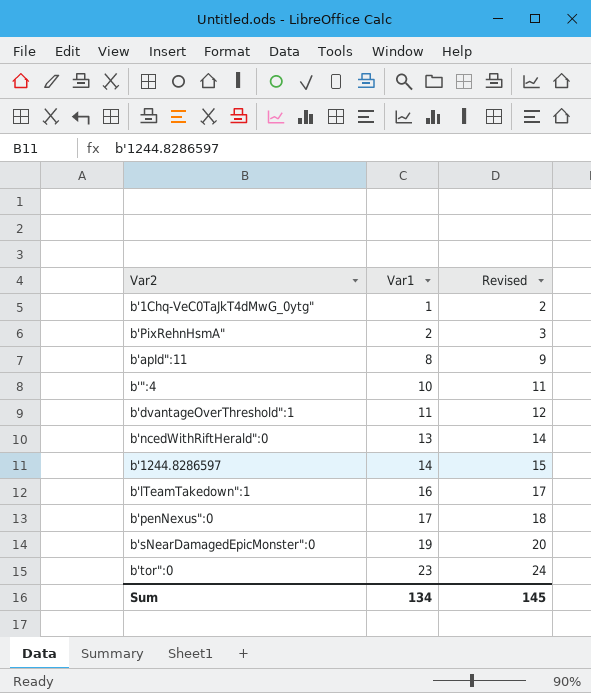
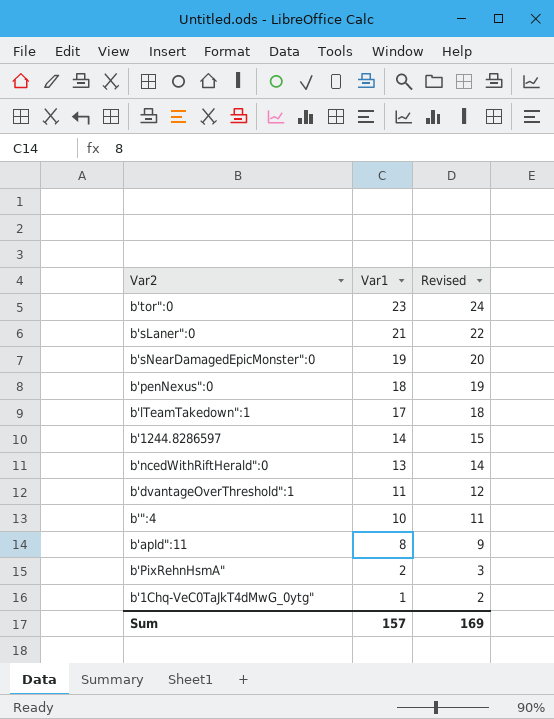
row order: Var1 ascending -> Var1 descending
row b'sLaner":0: none -> 21 | 22
b'penNexus":0 | Var1: 17 -> 18
b'penNexus":0 | Revised: 18 -> 19
b'lTeamTakedown":1 | Var1: 16 -> 17
b'lTeamTakedown":1 | Revised: 17 -> 18
Sum | Var1: 134 -> 157
Sum | Revised: 145 -> 169

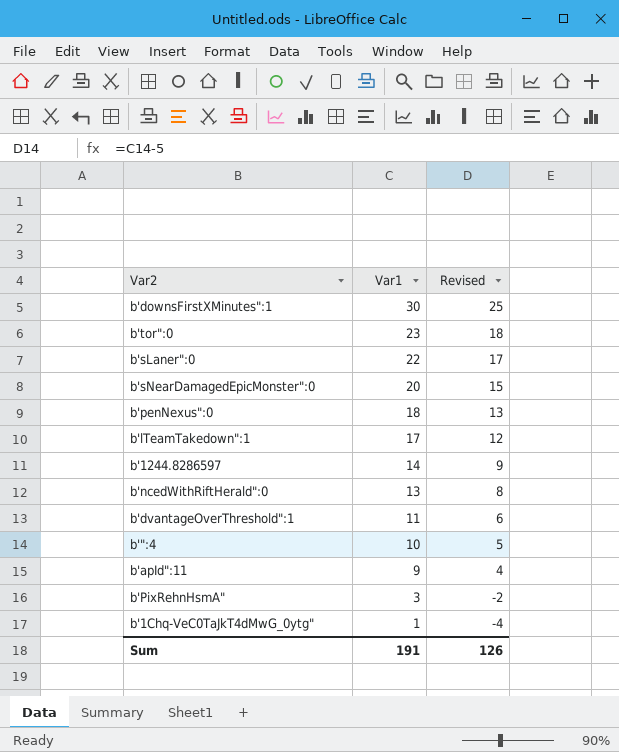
column Revised | formula: [Var1] + 1 -> [Var1] - 5
row b'downsFirstXMinutes":1: none -> 30 | 25
b'sLaner":0 | Var1: 21 -> 22
b'sNearDamagedEpicMonster":0 | Var1: 19 -> 20
b'apId":11 | Var1: 8 -> 9
b'PixRehnHsmA" | Var1: 2 -> 3
Sum | Var1: 157 -> 191
Sum | Revised: 169 -> 126

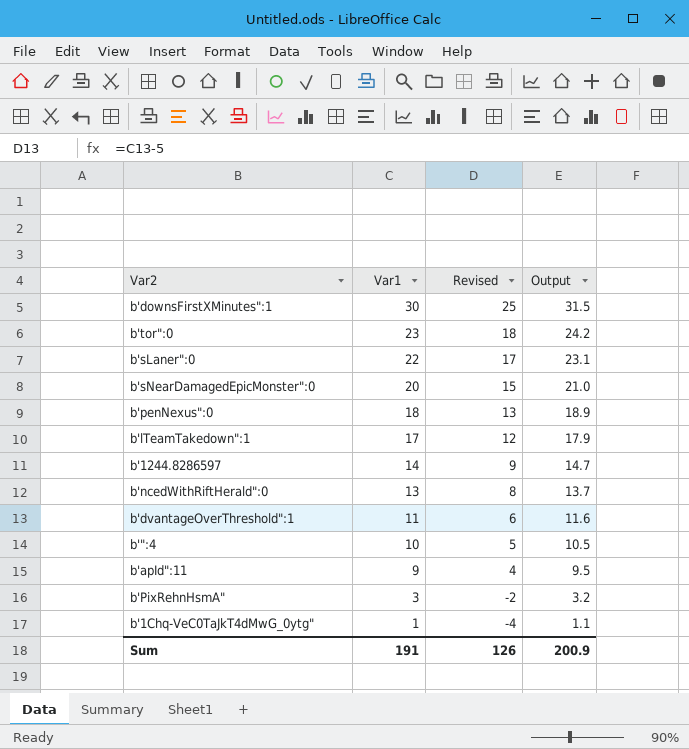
column Output | formula: none -> [Var1] * 1.05

